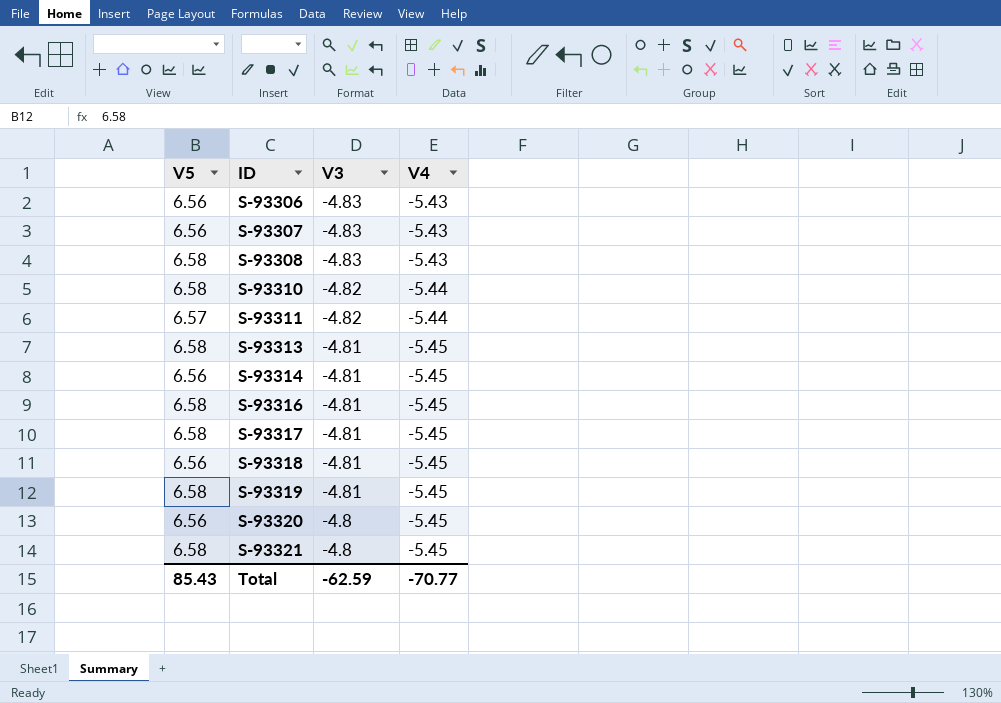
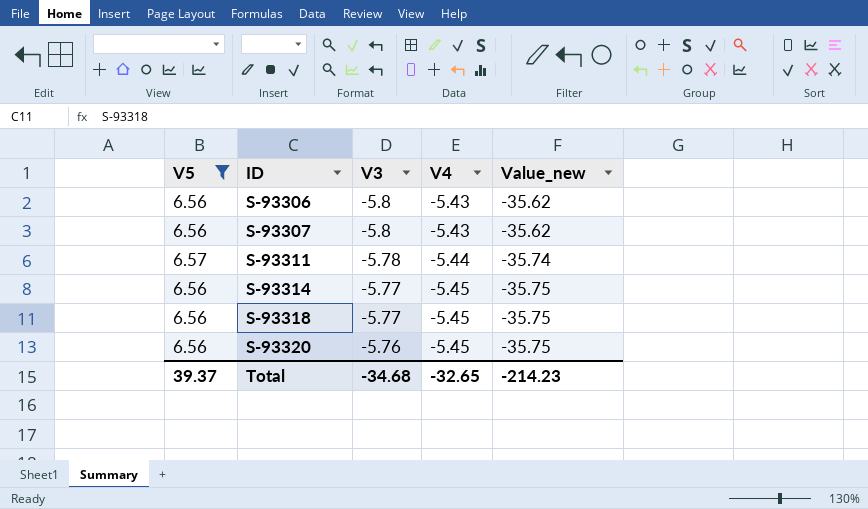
filter: none -> V5 != 6.58
column Value_new | formula: none -> [V5] * [V4]
S-93306 | V3: -4.83 -> -5.8
S-93307 | V3: -4.83 -> -5.8
S-93311 | V3: -4.82 -> -5.78
S-93314 | V3: -4.81 -> -5.77
S-93318 | V3: -4.81 -> -5.77
S-93320 | V3: -4.8 -> -5.76
Total | V5: 85.43 -> 39.37
Total | V3: -62.59 -> -34.68
Total | V4: -70.77 -> -32.65

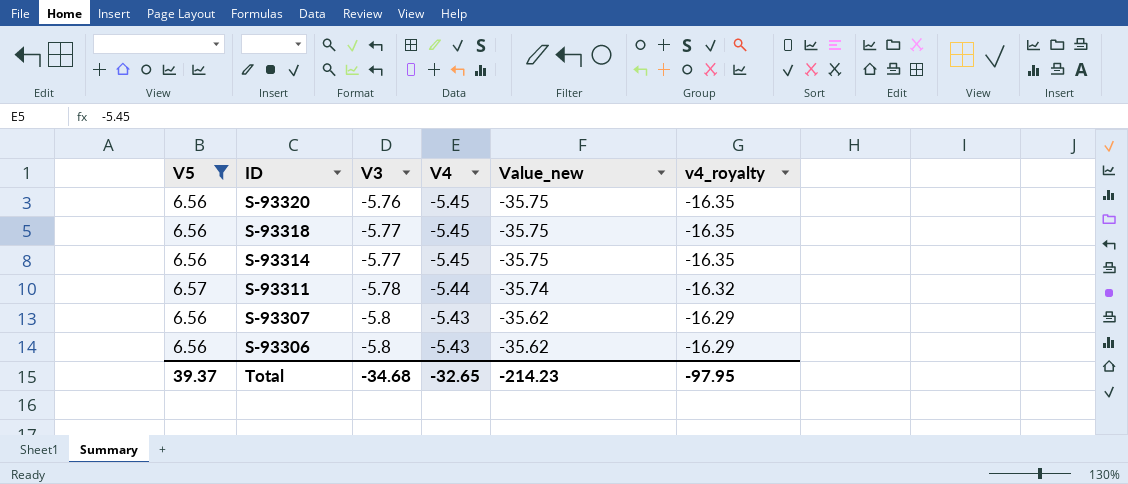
row order: ID ascending -> ID descending
column v4_royalty | formula: none -> [V4] * 3

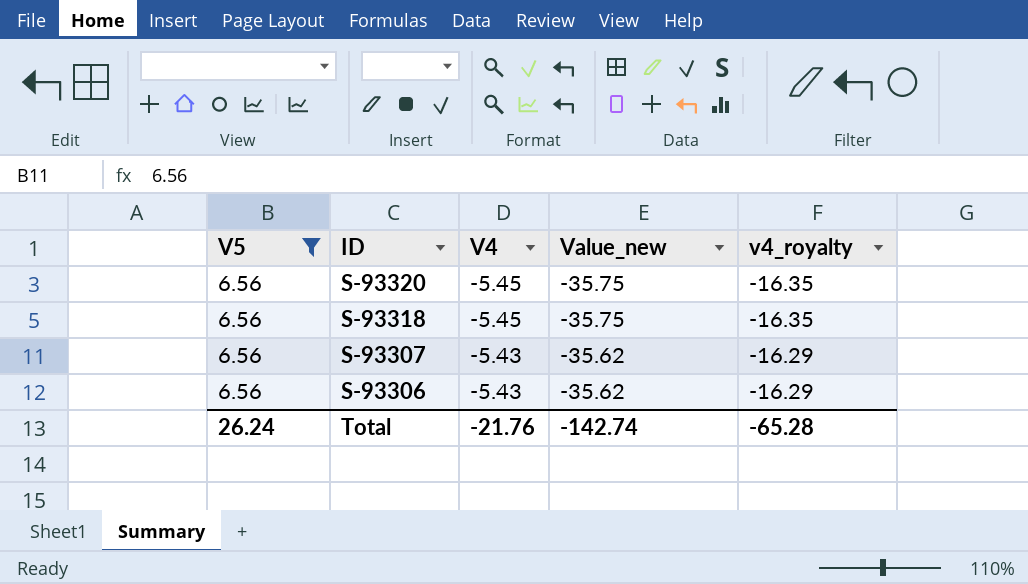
column V3 | position: 3 -> none
row S-93314: 6.56 | -5.77 | -5.45 | -35.75 | -16.35 -> none
row S-93311: 6.57 | -5.78 | -5.44 | -35.74 | -16.32 -> none
Total | V5: 39.37 -> 26.24
Total | V4: -32.65 -> -21.76
Total | Value_new: -214.23 -> -142.74
Total | v4_royalty: -97.95 -> -65.28

